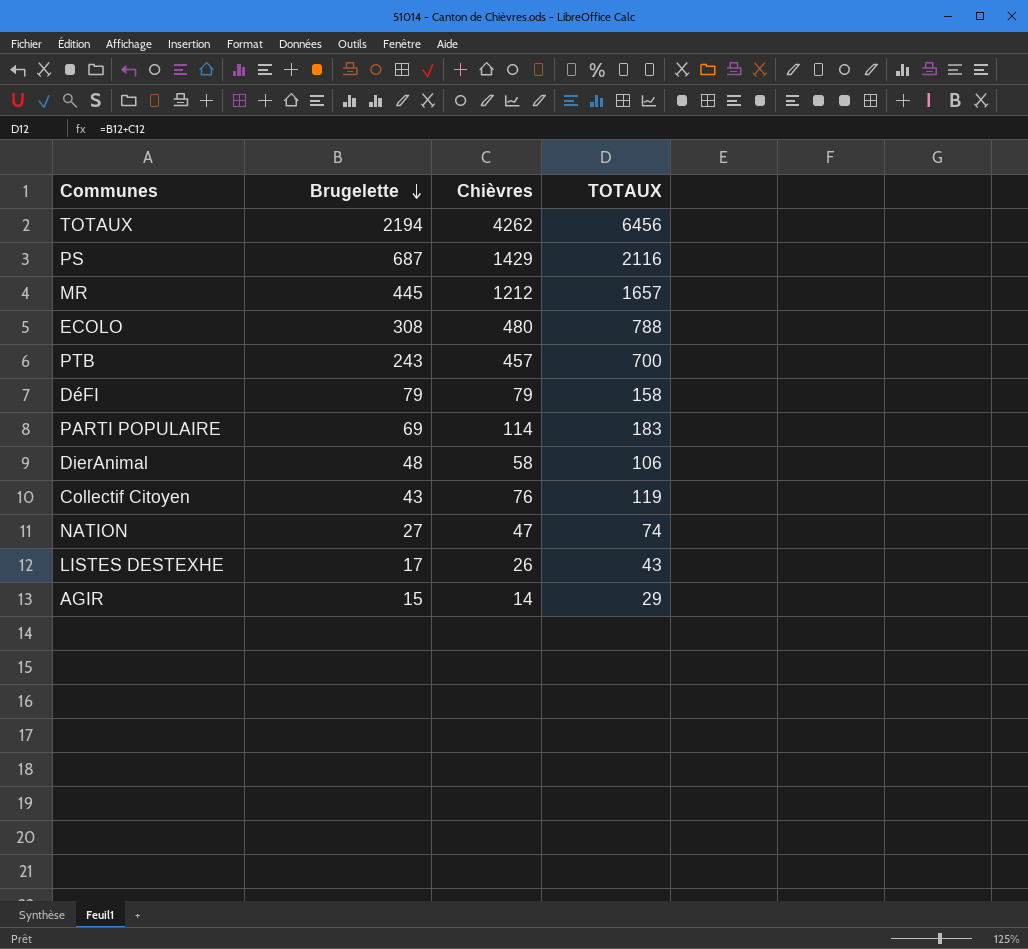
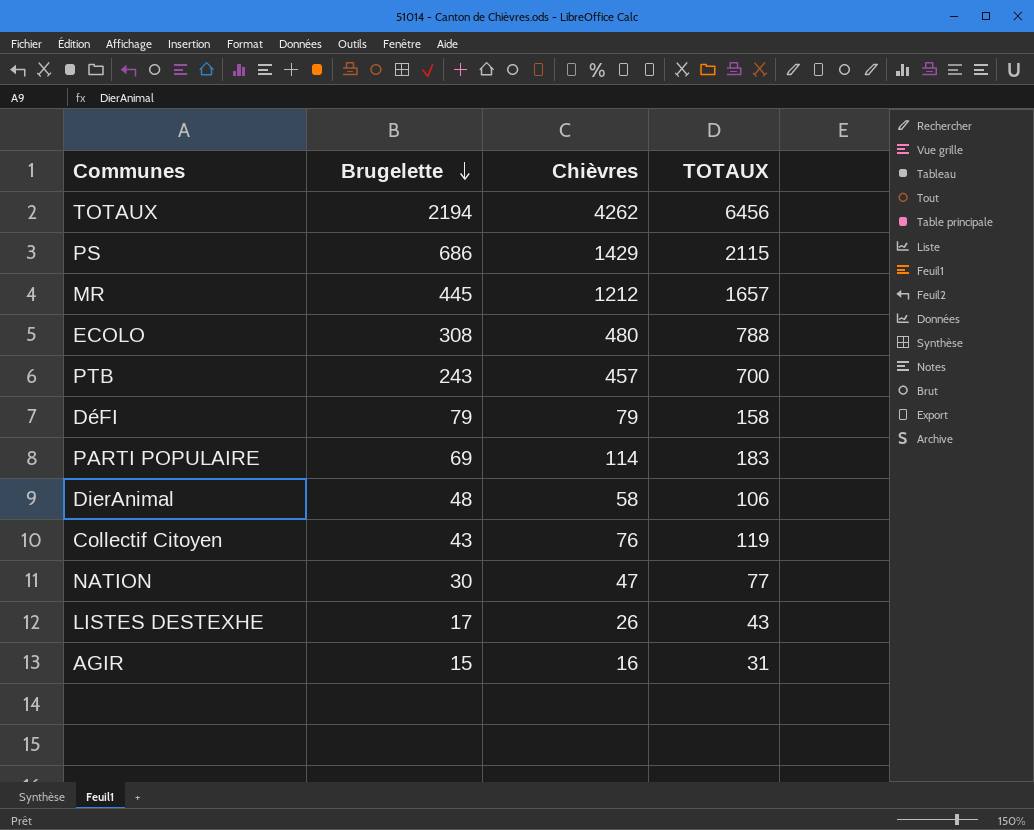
PS | Brugelette: 687 -> 686
PS | TOTAUX: 2116 -> 2115
NATION | Brugelette: 27 -> 30
NATION | TOTAUX: 74 -> 77
AGIR | Chièvres: 14 -> 16
AGIR | TOTAUX: 29 -> 31

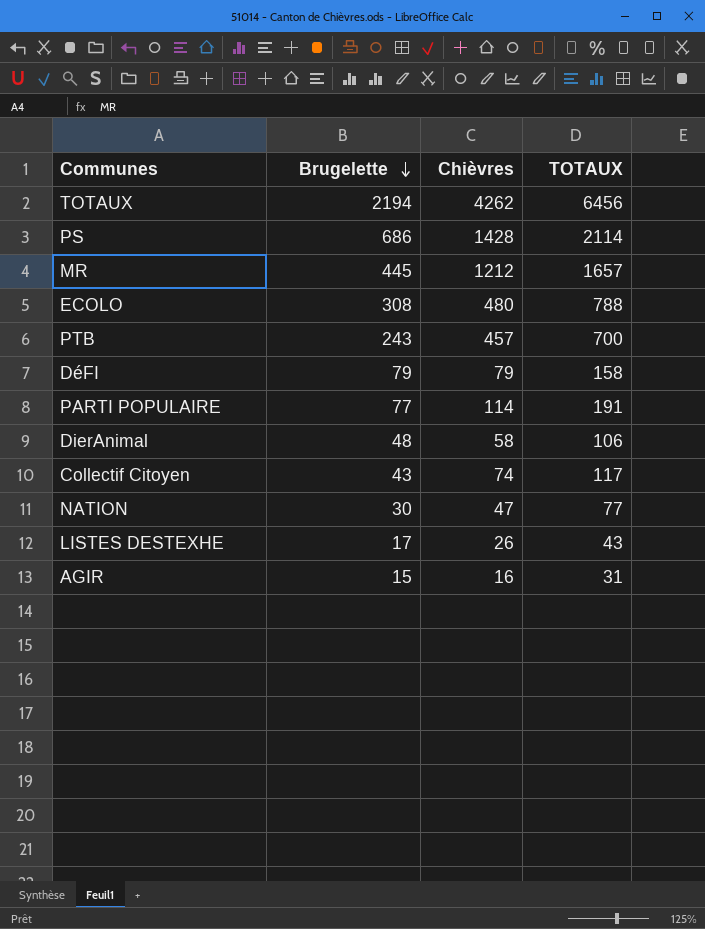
PS | Chièvres: 1429 -> 1428
PS | TOTAUX: 2115 -> 2114
PARTI POPULAIRE | Brugelette: 69 -> 77
PARTI POPULAIRE | TOTAUX: 183 -> 191
Collectif Citoyen | Chièvres: 76 -> 74
Collectif Citoyen | TOTAUX: 119 -> 117

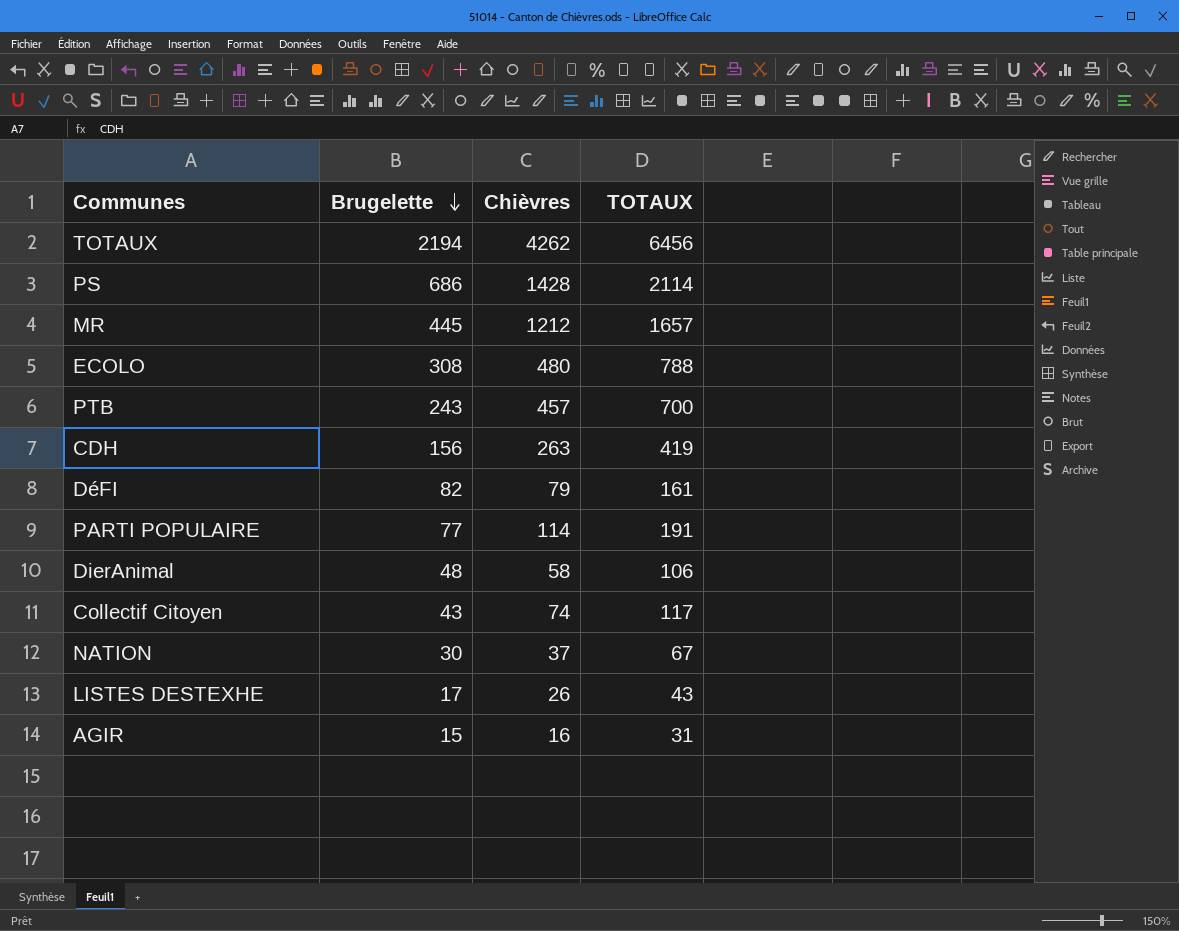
row CDH: none -> 156 | 263 | 419
DéFI | Brugelette: 79 -> 82
DéFI | TOTAUX: 158 -> 161
NATION | Chièvres: 47 -> 37
NATION | TOTAUX: 77 -> 67

